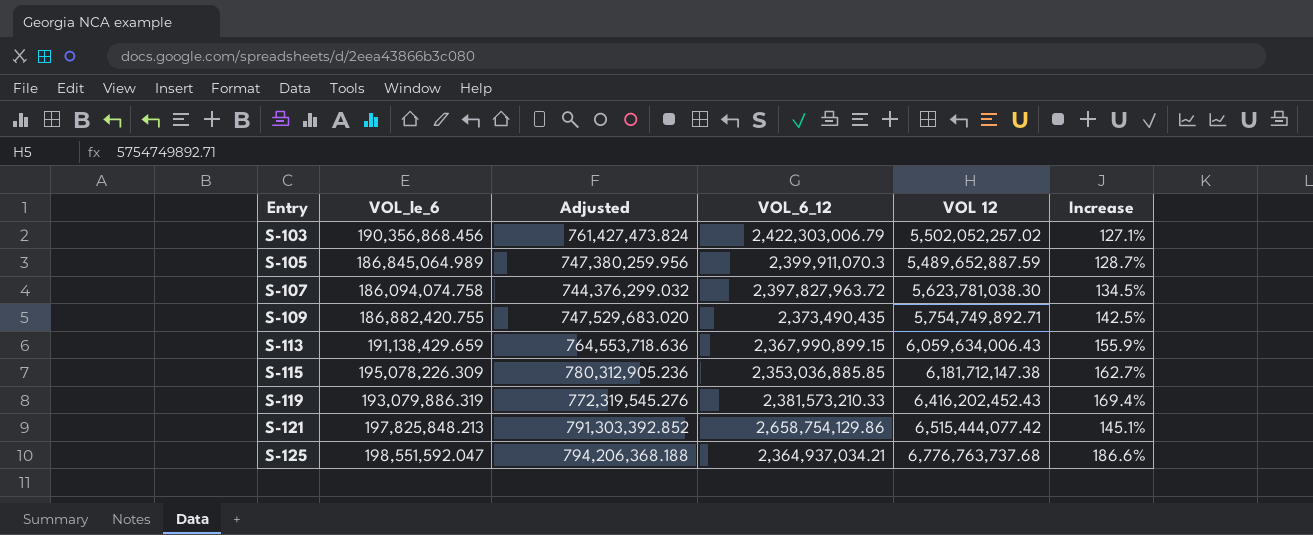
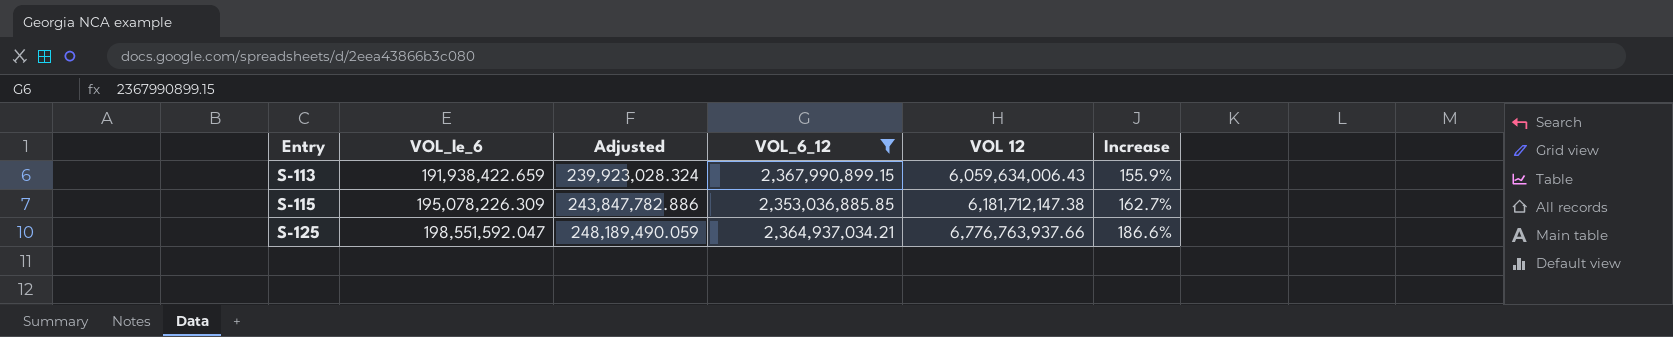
filter: none -> VOL_6_12 <= 2,367,990,899.15
column Adjusted | formula: [VOL_le_6] * 4 -> [VOL_le_6] * 1.25
S-113 | VOL_le_6: 191,138,429.659 -> 191,938,422.659
S-125 | VOL 12: 6,776,763,737.68 -> 6,776,763,937.66

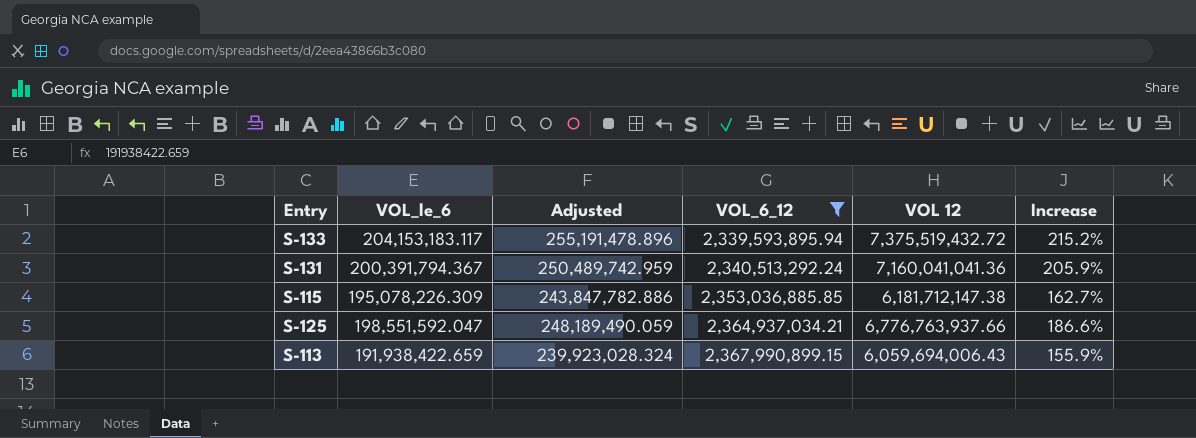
row order: Entry ascending -> VOL_6_12 ascending
row S-133: none -> 204,153,183.117 | 255,191,478.896 | 2,339,593,895.94 | 7,375,519,432.72 | 215.2%
row S-131: none -> 200,391,794.367 | 250,489,742.959 | 2,340,513,292.24 | 7,160,041,041.36 | 205.9%
S-113 | VOL 12: 6,059,634,006.43 -> 6,059,694,006.43

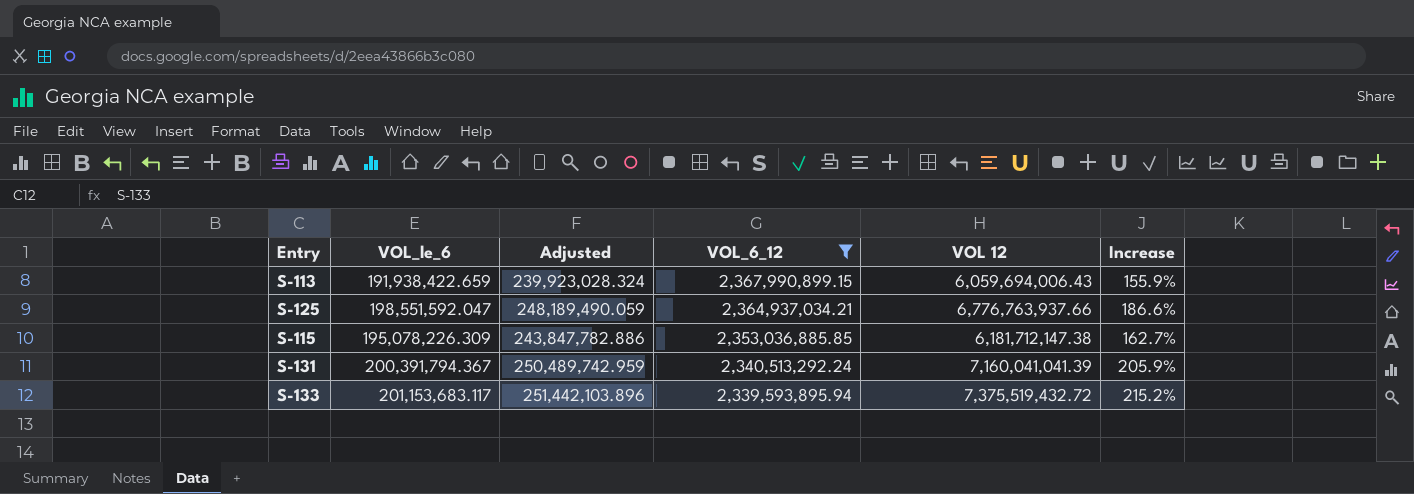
row order: VOL_6_12 ascending -> VOL_6_12 descending
S-131 | VOL 12: 7,160,041,041.36 -> 7,160,041,041.39
S-133 | VOL_le_6: 204,153,183.117 -> 201,153,683.117
S-133 | Adjusted: 255,191,478.896 -> 251,442,103.896

